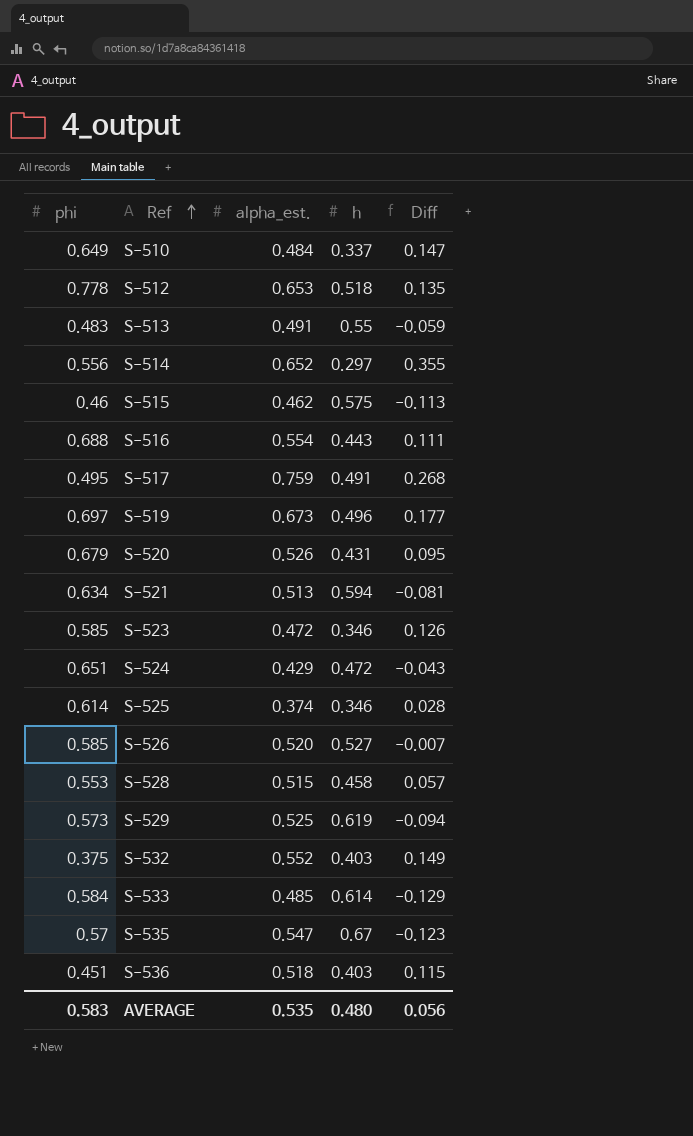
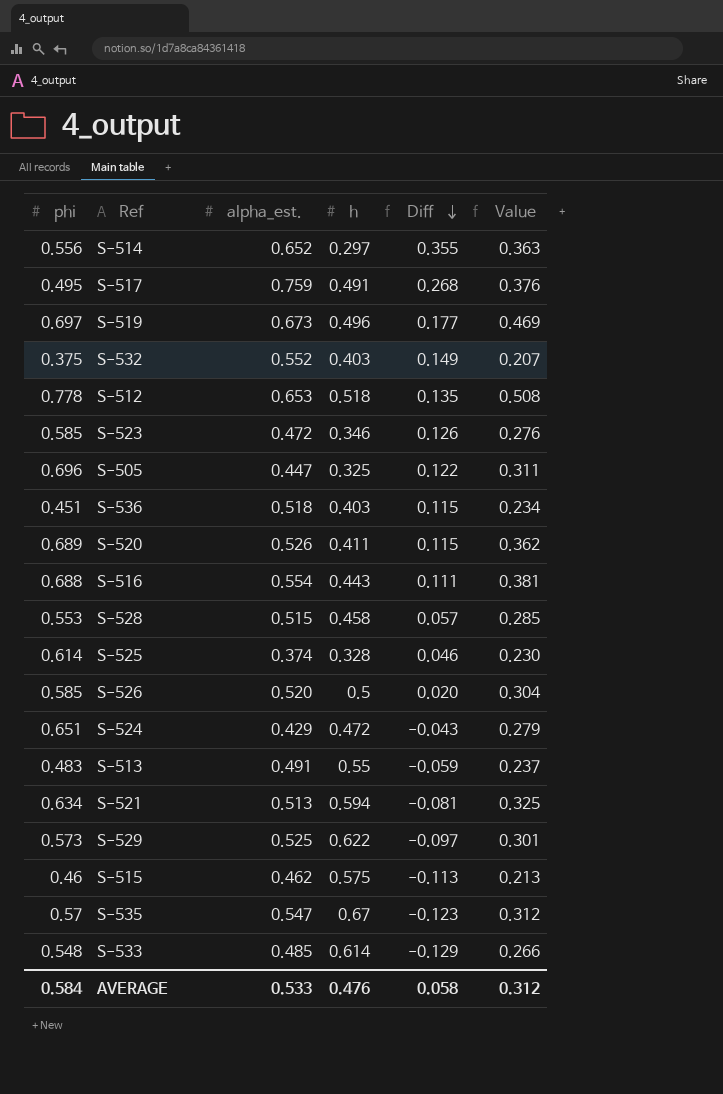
row order: Ref ascending -> Diff descending
column Value | formula: none -> [phi] * [alpha_est.]
row S-510: 0.649 | 0.484 | 0.337 | 0.147 -> none
row S-505: none -> 0.696 | 0.447 | 0.325 | 0.122 | 0.311
S-520 | phi: 0.679 -> 0.689
S-520 | h: 0.431 -> 0.411
S-520 | Diff: 0.095 -> 0.115
S-525 | h: 0.346 -> 0.328
S-525 | Diff: 0.028 -> 0.046
S-526 | h: 0.527 -> 0.5
S-526 | Diff: -0.007 -> 0.020
S-529 | h: 0.619 -> 0.622
S-529 | Diff: -0.094 -> -0.097
S-533 | phi: 0.584 -> 0.548
AVERAGE | phi: 0.583 -> 0.584
AVERAGE | alpha_est.: 0.535 -> 0.533
AVERAGE | h: 0.480 -> 0.476
AVERAGE | Diff: 0.056 -> 0.058

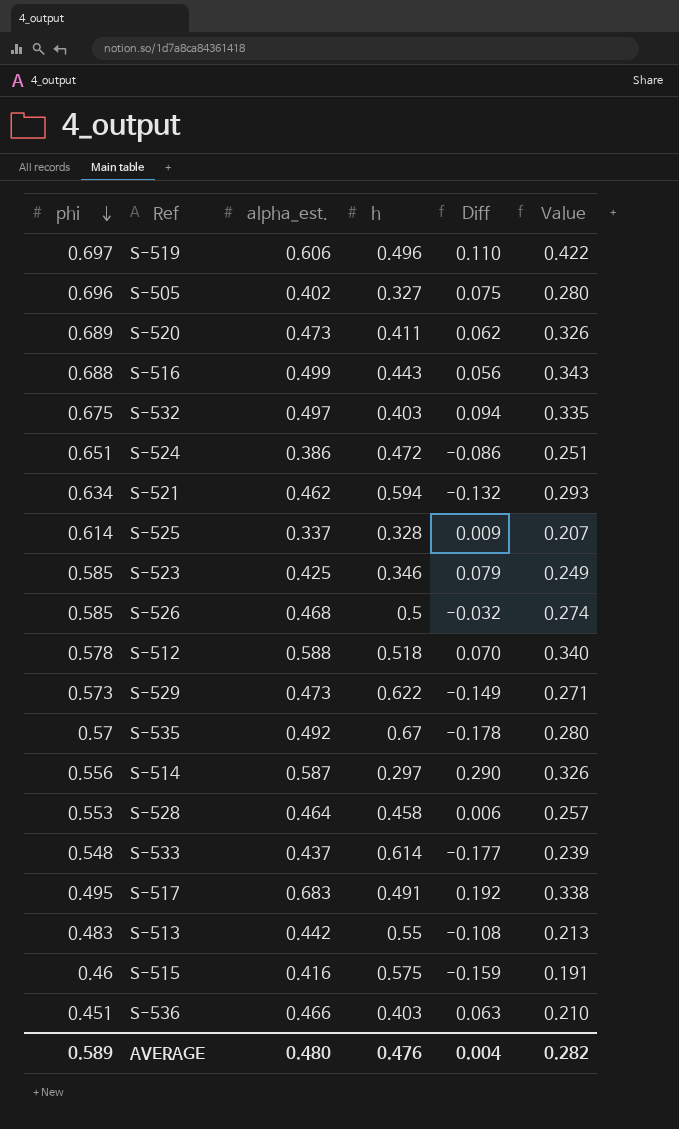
row order: Diff descending -> phi descending
S-519 | alpha_est.: 0.673 -> 0.606
S-519 | Diff: 0.177 -> 0.110
S-519 | Value: 0.469 -> 0.422
S-505 | alpha_est.: 0.447 -> 0.402
S-505 | h: 0.325 -> 0.327
S-505 | Diff: 0.122 -> 0.075
S-505 | Value: 0.311 -> 0.280
S-520 | alpha_est.: 0.526 -> 0.473
S-520 | Diff: 0.115 -> 0.062
S-520 | Value: 0.362 -> 0.326
S-516 | alpha_est.: 0.554 -> 0.499
S-516 | Diff: 0.111 -> 0.056
S-516 | Value: 0.381 -> 0.343
S-532 | phi: 0.375 -> 0.675
S-532 | alpha_est.: 0.552 -> 0.497
S-532 | Diff: 0.149 -> 0.094
S-532 | Value: 0.207 -> 0.335
S-524 | alpha_est.: 0.429 -> 0.386
S-524 | Diff: -0.043 -> -0.086
S-524 | Value: 0.279 -> 0.251
S-521 | alpha_est.: 0.513 -> 0.462
S-521 | Diff: -0.081 -> -0.132
S-521 | Value: 0.325 -> 0.293
S-525 | alpha_est.: 0.374 -> 0.337
S-525 | Diff: 0.046 -> 0.009
S-525 | Value: 0.230 -> 0.207
S-523 | alpha_est.: 0.472 -> 0.425
S-523 | Diff: 0.126 -> 0.079
S-523 | Value: 0.276 -> 0.249
S-526 | alpha_est.: 0.520 -> 0.468
S-526 | Diff: 0.020 -> -0.032
S-526 | Value: 0.304 -> 0.274
S-512 | phi: 0.778 -> 0.578
S-512 | alpha_est.: 0.653 -> 0.588
S-512 | Diff: 0.135 -> 0.070
S-512 | Value: 0.508 -> 0.340
S-529 | alpha_est.: 0.525 -> 0.473
S-529 | Diff: -0.097 -> -0.149
S-529 | Value: 0.301 -> 0.271
S-535 | alpha_est.: 0.547 -> 0.492
S-535 | Diff: -0.123 -> -0.178
S-535 | Value: 0.312 -> 0.280
S-514 | alpha_est.: 0.652 -> 0.587
S-514 | Diff: 0.355 -> 0.290
S-514 | Value: 0.363 -> 0.326
S-528 | alpha_est.: 0.515 -> 0.464
S-528 | Diff: 0.057 -> 0.006
S-528 | Value: 0.285 -> 0.257
S-533 | alpha_est.: 0.485 -> 0.437
S-533 | Diff: -0.129 -> -0.177
S-533 | Value: 0.266 -> 0.239
S-517 | alpha_est.: 0.759 -> 0.683
S-517 | Diff: 0.268 -> 0.192
S-517 | Value: 0.376 -> 0.338
S-513 | alpha_est.: 0.491 -> 0.442
S-513 | Diff: -0.059 -> -0.108
S-513 | Value: 0.237 -> 0.213
S-515 | alpha_est.: 0.462 -> 0.416
S-515 | Diff: -0.113 -> -0.159
S-515 | Value: 0.213 -> 0.191
S-536 | alpha_est.: 0.518 -> 0.466
S-536 | Diff: 0.115 -> 0.063
S-536 | Value: 0.234 -> 0.210
AVERAGE | phi: 0.584 -> 0.589
AVERAGE | alpha_est.: 0.533 -> 0.480
AVERAGE | Diff: 0.058 -> 0.004
AVERAGE | Value: 0.312 -> 0.282

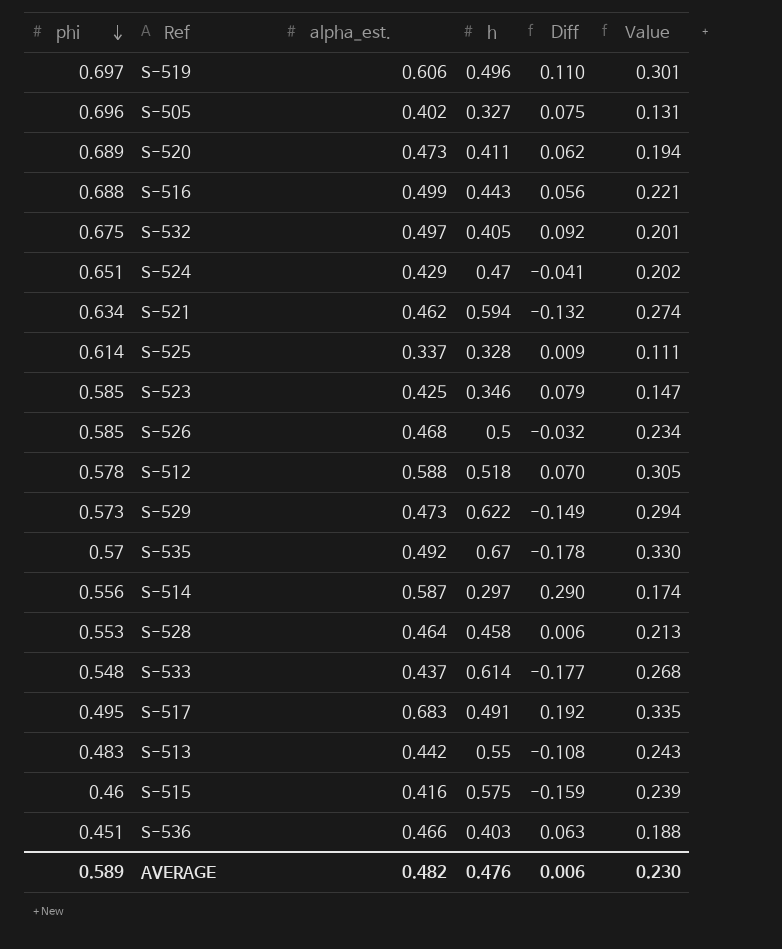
column Value | formula: [phi] * [alpha_est.] -> [alpha_est.] * [h]
S-532 | h: 0.403 -> 0.405
S-532 | Diff: 0.094 -> 0.092
S-524 | alpha_est.: 0.386 -> 0.429
S-524 | h: 0.472 -> 0.47
S-524 | Diff: -0.086 -> -0.041
AVERAGE | alpha_est.: 0.480 -> 0.482
AVERAGE | Diff: 0.004 -> 0.006
AVERAGE | Value: 0.282 -> 0.230

